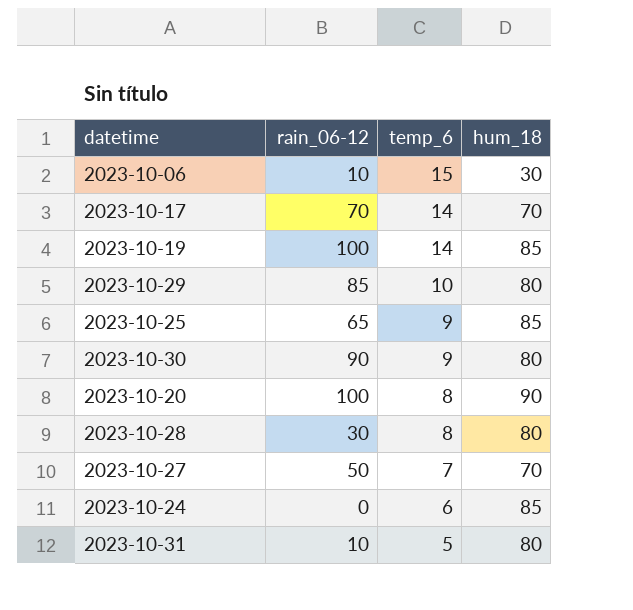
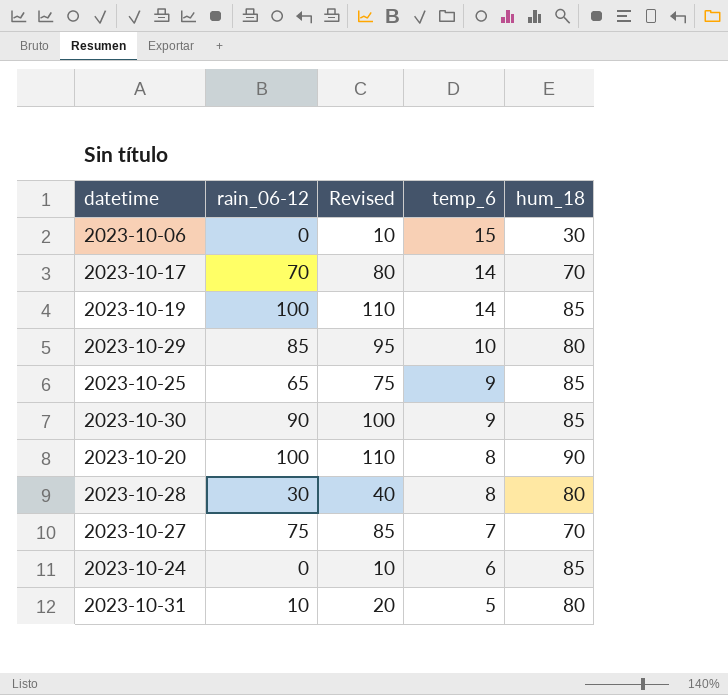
column Revised | formula: none -> [rain_06-12] + 10
2023-10-06 | rain_06-12: 10 -> 0
2023-10-30 | hum_18: 80 -> 85
2023-10-27 | rain_06-12: 50 -> 75

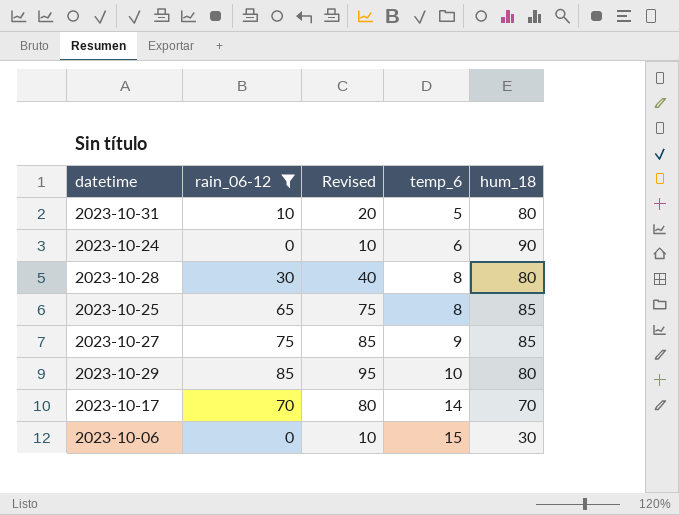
filter: none -> rain_06-12 <= 85
row order: temp_6 descending -> temp_6 ascending
2023-10-24 | hum_18: 85 -> 90
2023-10-25 | temp_6: 9 -> 8
2023-10-27 | temp_6: 7 -> 9
2023-10-27 | hum_18: 70 -> 85

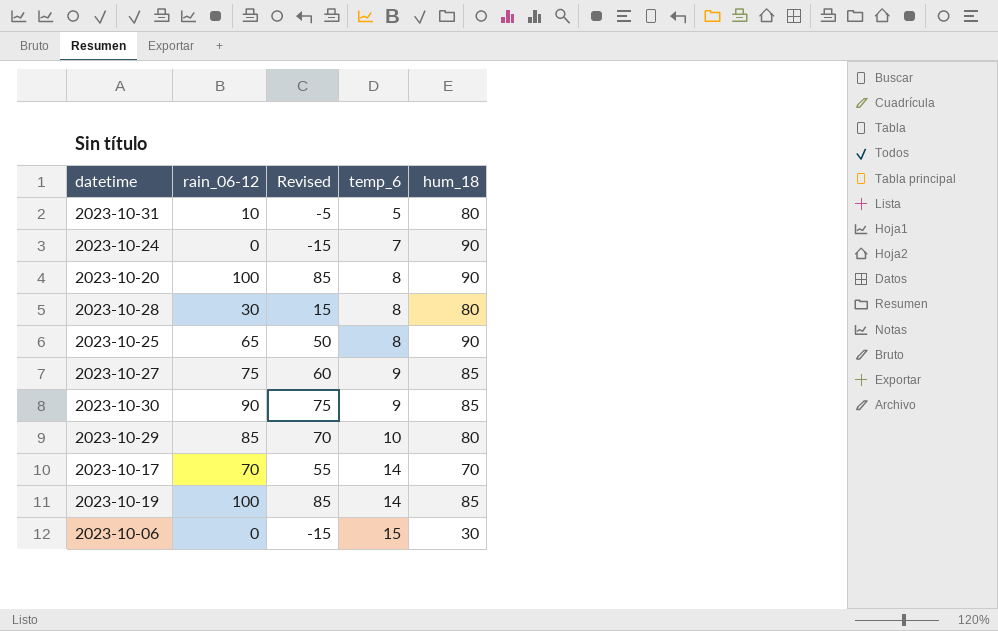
filter: rain_06-12 <= 85 -> none
column Revised | formula: [rain_06-12] + 10 -> [rain_06-12] - 15
2023-10-24 | temp_6: 6 -> 7
2023-10-25 | hum_18: 85 -> 90

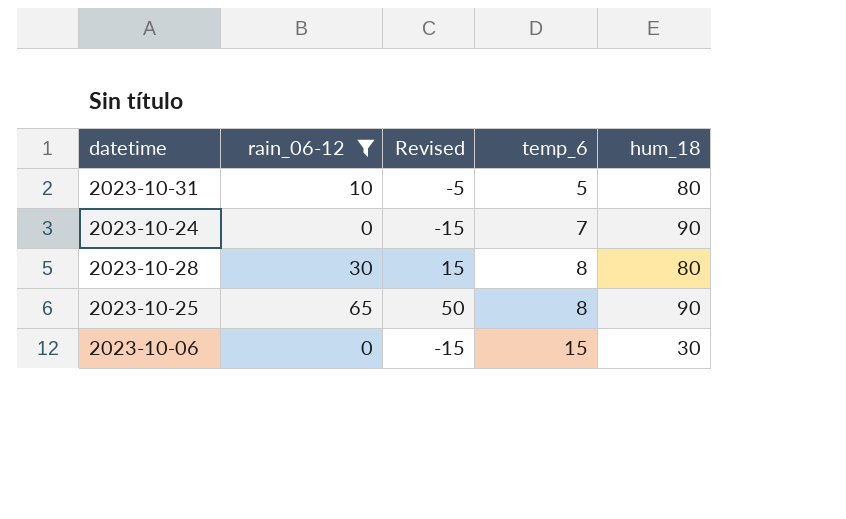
filter: none -> rain_06-12 <= 65

